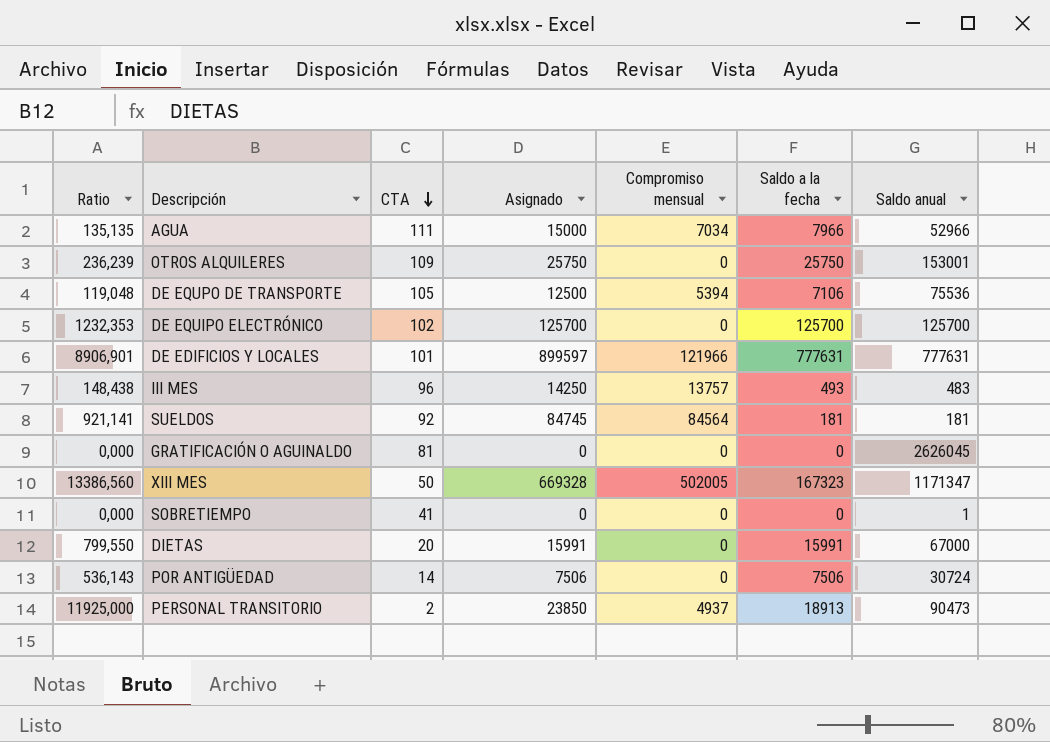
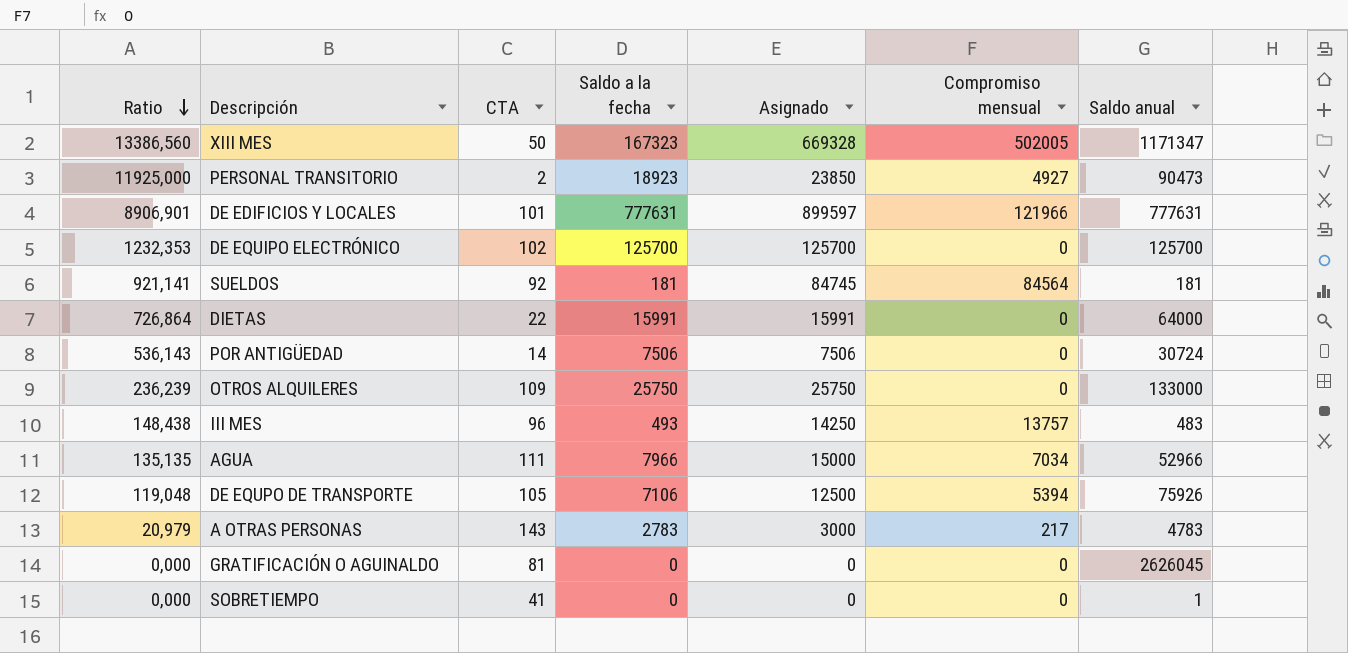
row order: CTA descending -> Ratio descending
column Saldo a la fecha | position: 6 -> 4
PERSONAL TRANSITORIO | Saldo a la fecha: 18913 -> 18923
PERSONAL TRANSITORIO | Compromiso mensual: 4937 -> 4927
DIETAS | Ratio: 799,550 -> 726,864
DIETAS | CTA: 20 -> 22
DIETAS | Saldo anual: 67000 -> 64000
OTROS ALQUILERES | Saldo anual: 153001 -> 133000
DE EQUPO DE TRANSPORTE | Saldo anual: 75536 -> 75926
row A OTRAS PERSONAS: none -> 20,979 | 143 | 2783 | 3000 | 217 | 4783

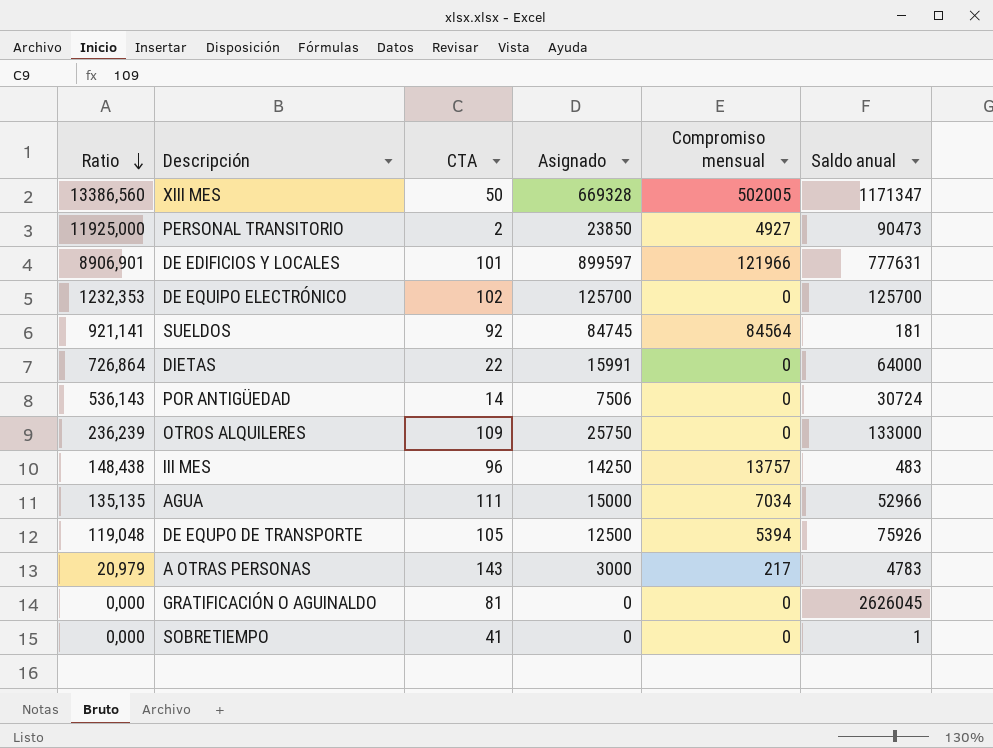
column Saldo a la fecha | formula: [Asignado] - [Compromiso mensual] -> none

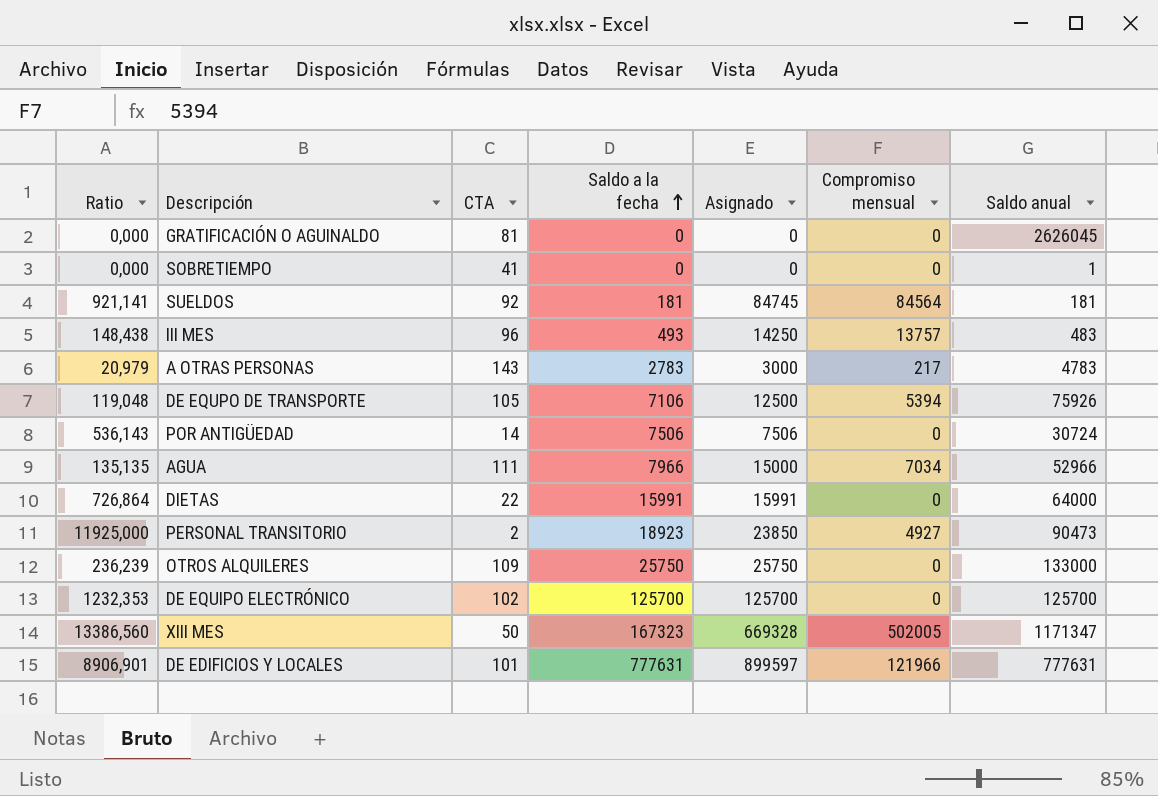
row order: Ratio descending -> Saldo a la fecha ascending
column Saldo a la fecha | formula: none -> [Asignado] - [Compromiso mensual]

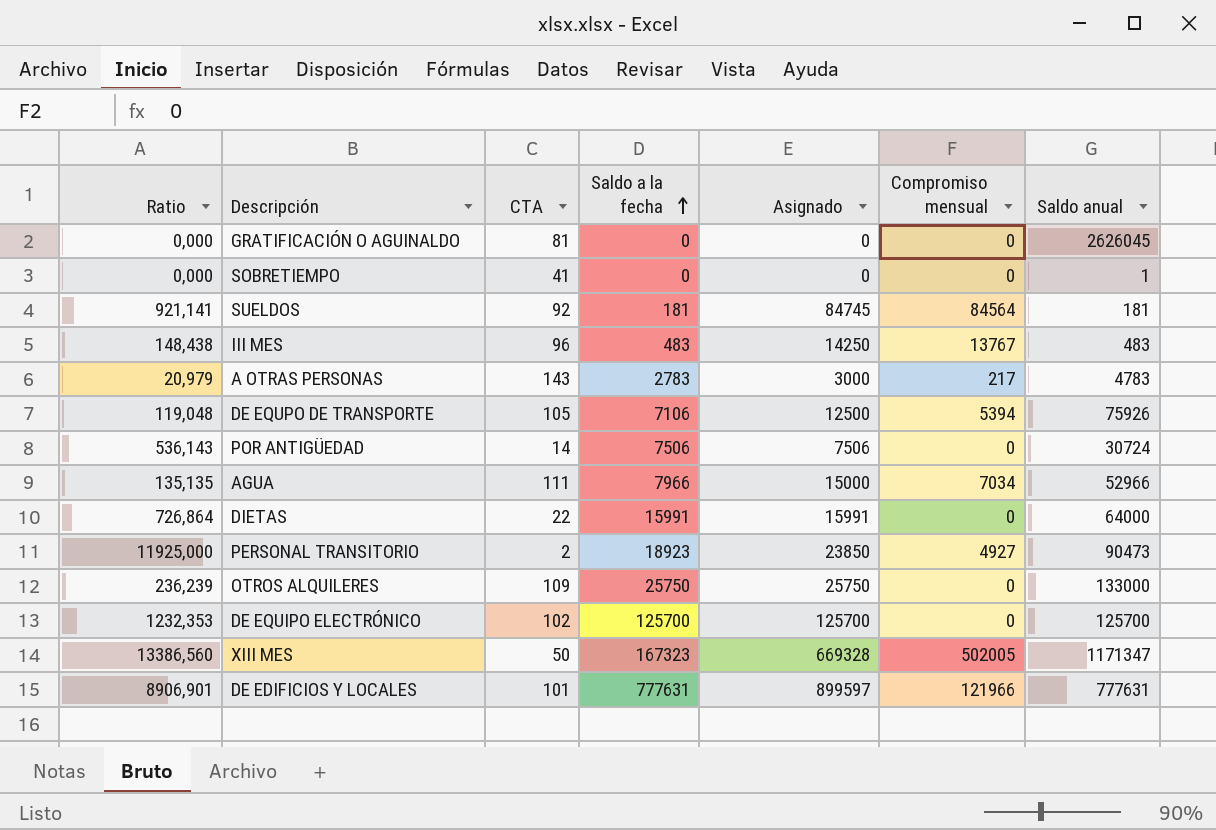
III MES | Saldo a la fecha: 493 -> 483
III MES | Compromiso mensual: 13757 -> 13767

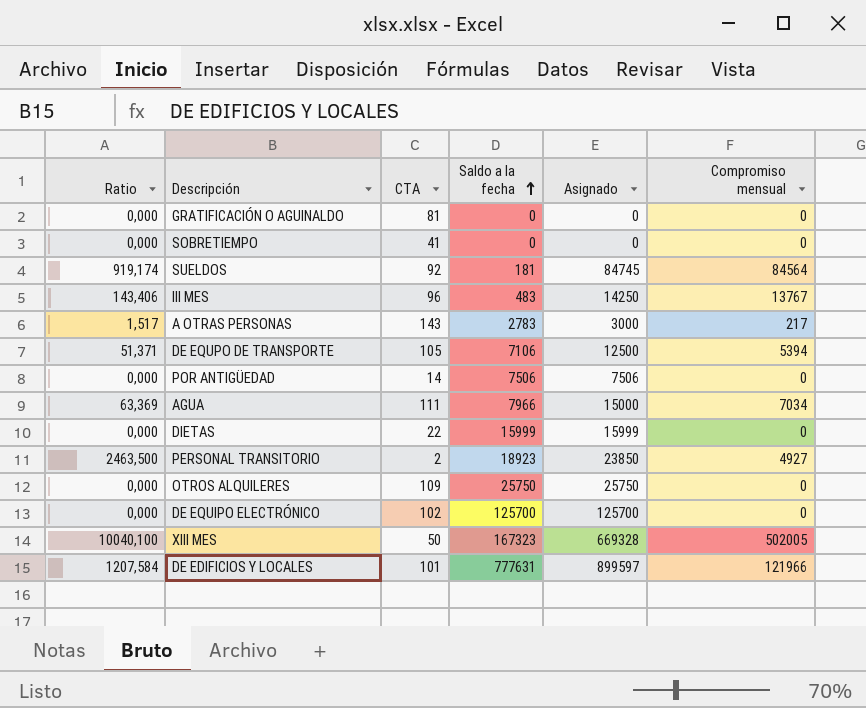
column Saldo anual | position: 7 -> none
column Ratio | formula: [Asignado] / [CTA] -> [Compromiso mensual] / [CTA]
DIETAS | Saldo a la fecha: 15991 -> 15999
DIETAS | Asignado: 15991 -> 15999

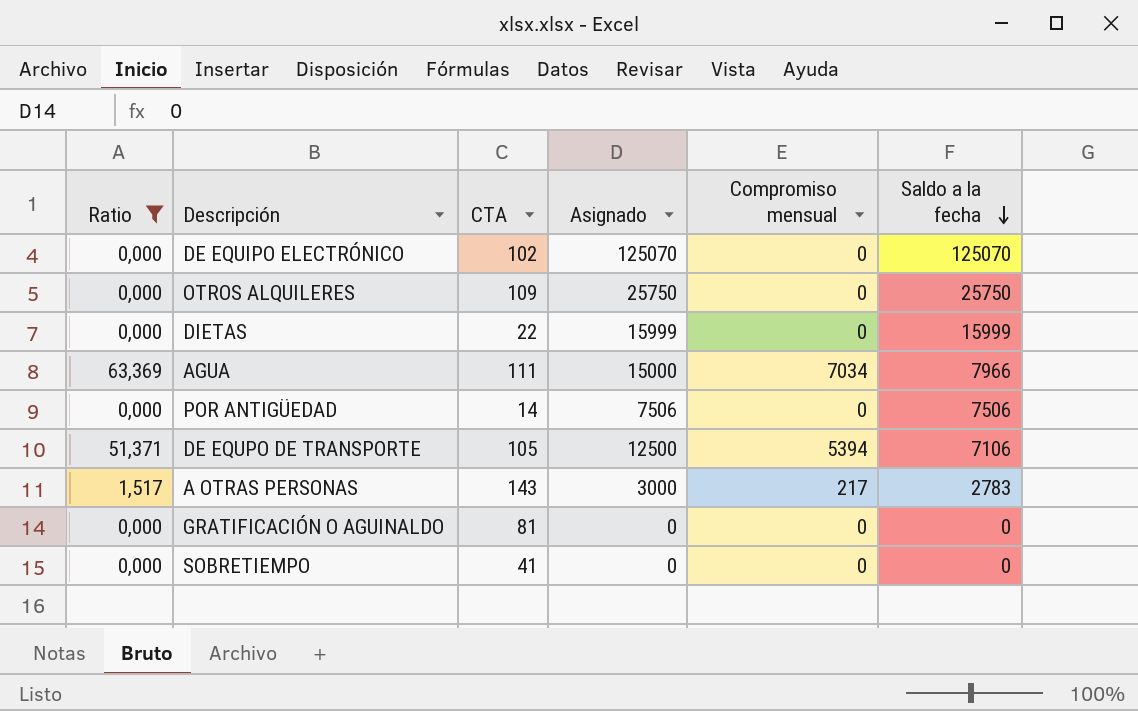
filter: none -> Ratio <= 63,369
row order: Saldo a la fecha ascending -> Saldo a la fecha descending
column Saldo a la fecha | position: 4 -> 6
DE EQUIPO ELECTRÓNICO | Asignado: 125700 -> 125070
DE EQUIPO ELECTRÓNICO | Saldo a la fecha: 125700 -> 125070

